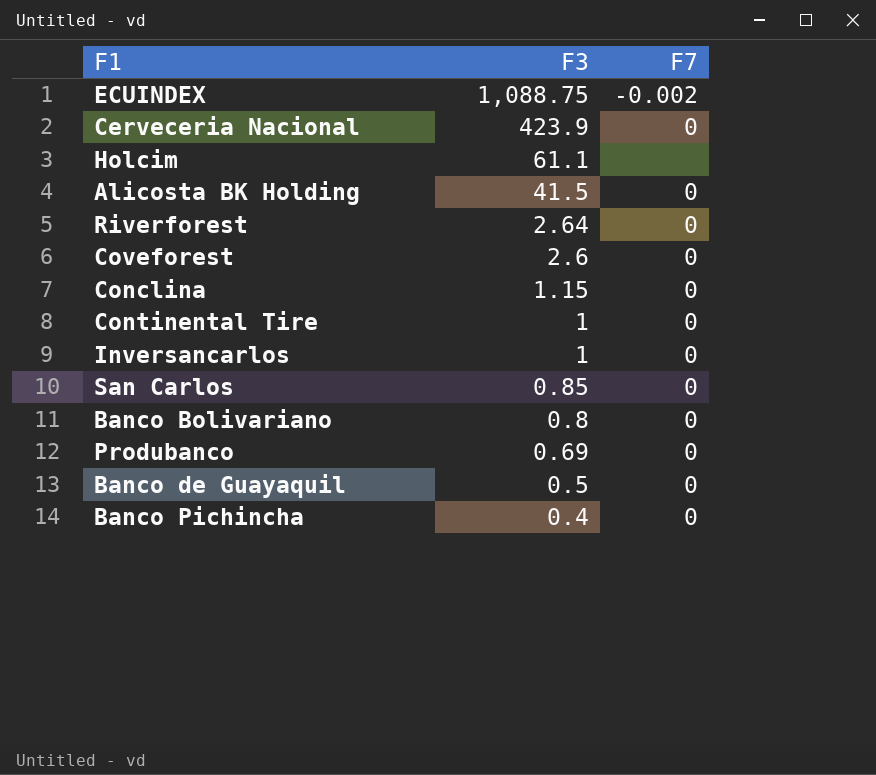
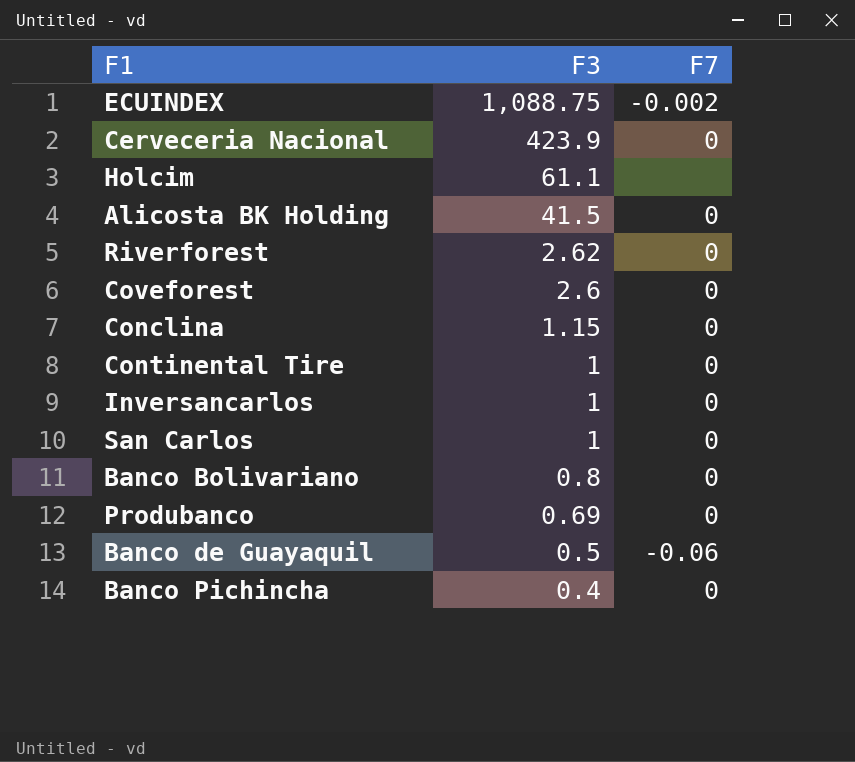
Riverforest | F3: 2.64 -> 2.62
San Carlos | F3: 0.85 -> 1
Banco de Guayaquil | F7: 0 -> -0.06

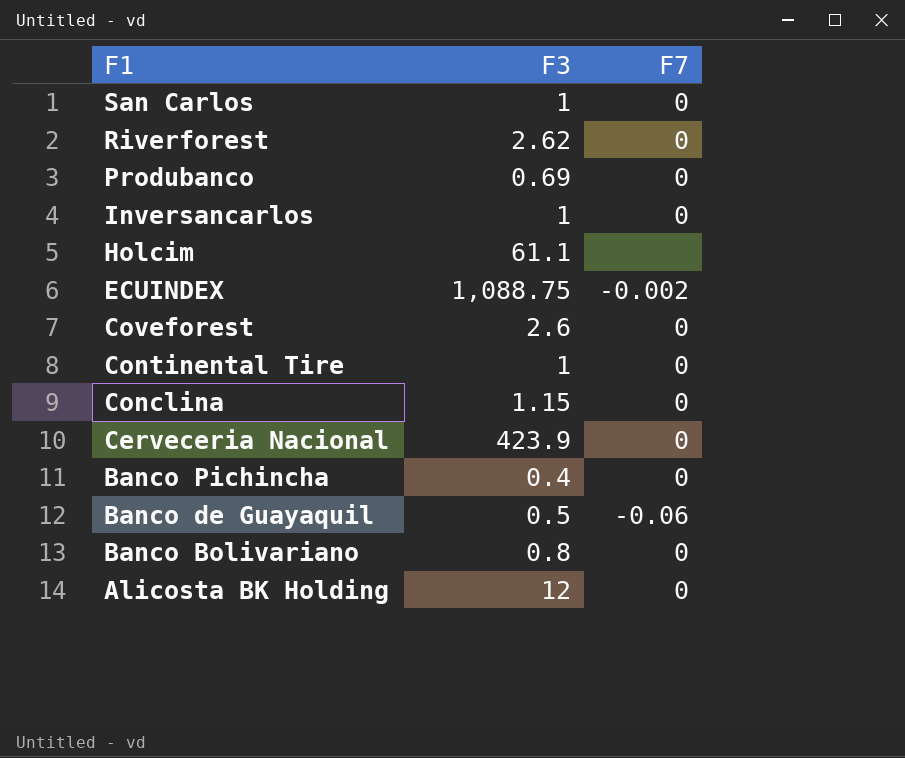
row order: F3 descending -> F1 descending
Alicosta BK Holding | F3: 41.5 -> 12

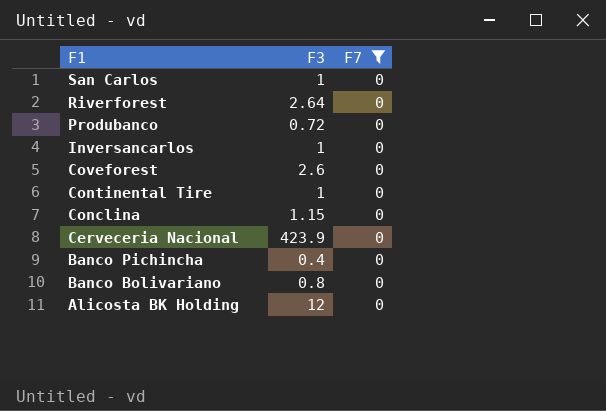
filter: none -> F7 = 0
Riverforest | F3: 2.62 -> 2.64
Produbanco | F3: 0.69 -> 0.72

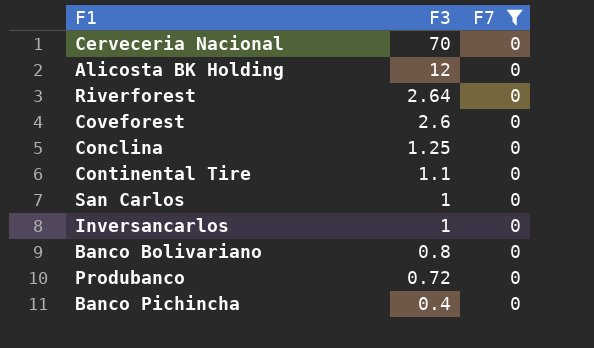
row order: F1 descending -> F3 descending
Cerveceria Nacional | F3: 423.9 -> 70
Conclina | F3: 1.15 -> 1.25
Continental Tire | F3: 1 -> 1.1

